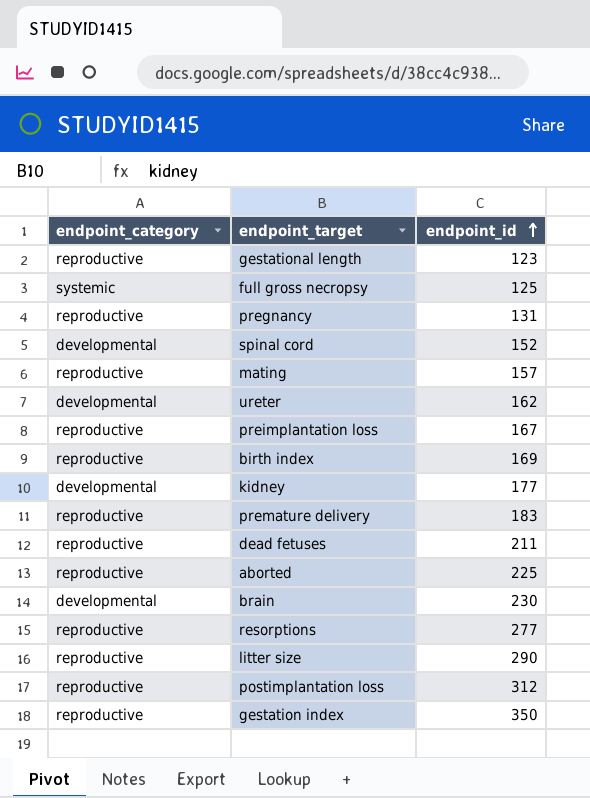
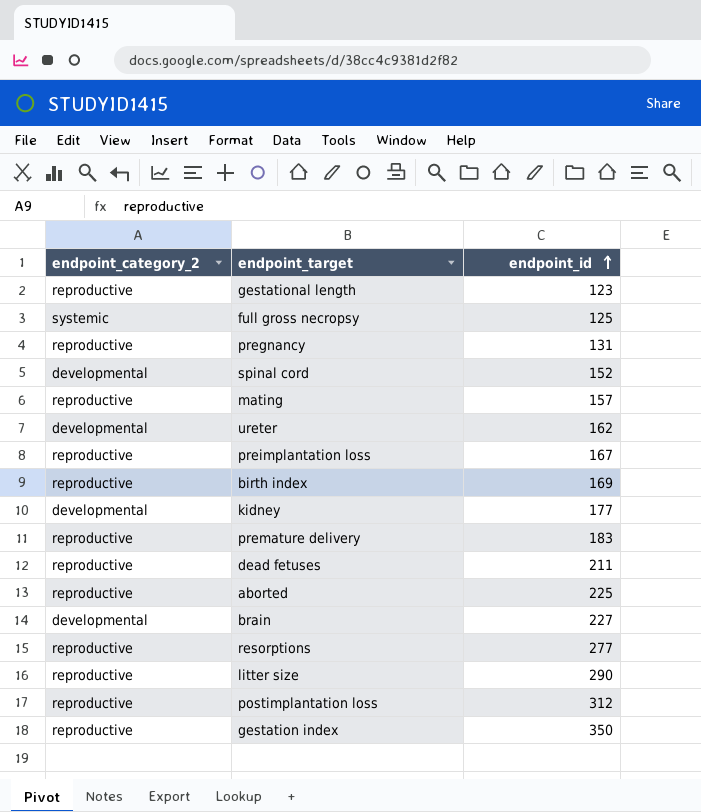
column name: endpoint_category -> endpoint_category_2
brain | endpoint_id: 230 -> 227

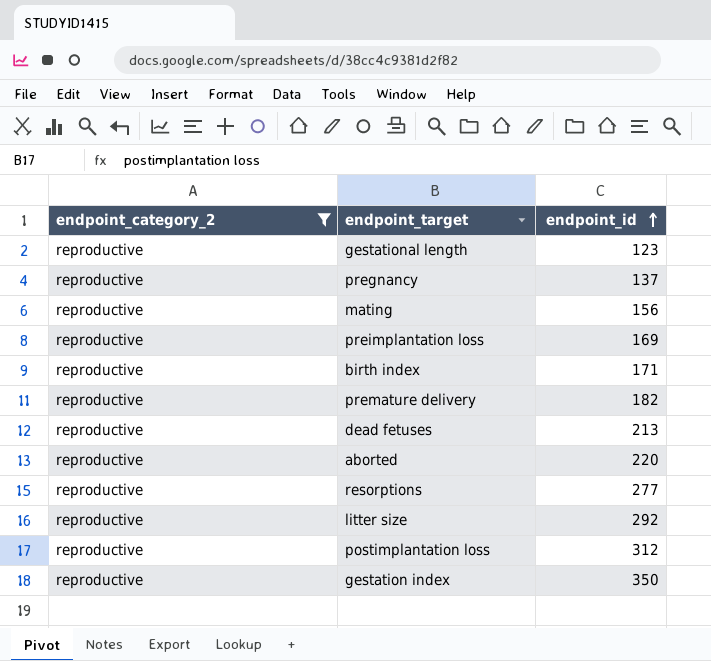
filter: none -> endpoint_category_2 = reproductive
pregnancy | endpoint_id: 131 -> 137
mating | endpoint_id: 157 -> 156
preimplantation loss | endpoint_id: 167 -> 169
birth index | endpoint_id: 169 -> 171
premature delivery | endpoint_id: 183 -> 182
dead fetuses | endpoint_id: 211 -> 213
aborted | endpoint_id: 225 -> 220
litter size | endpoint_id: 290 -> 292

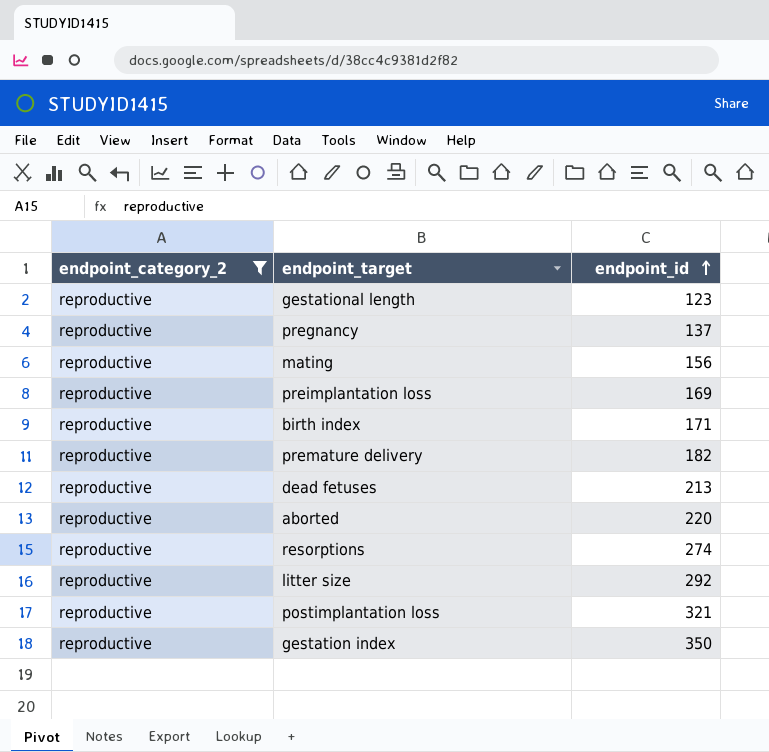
resorptions | endpoint_id: 277 -> 274
postimplantation loss | endpoint_id: 312 -> 321

